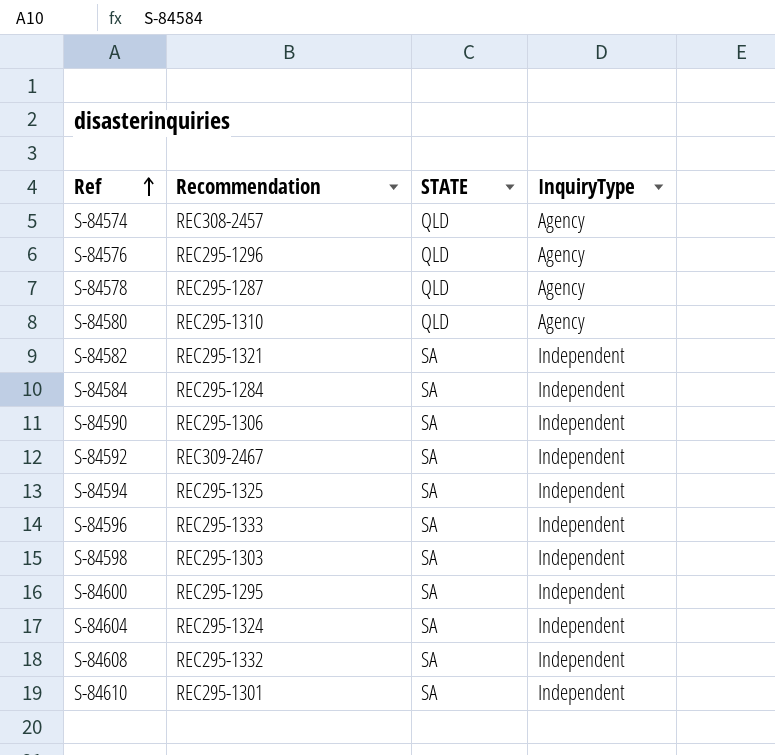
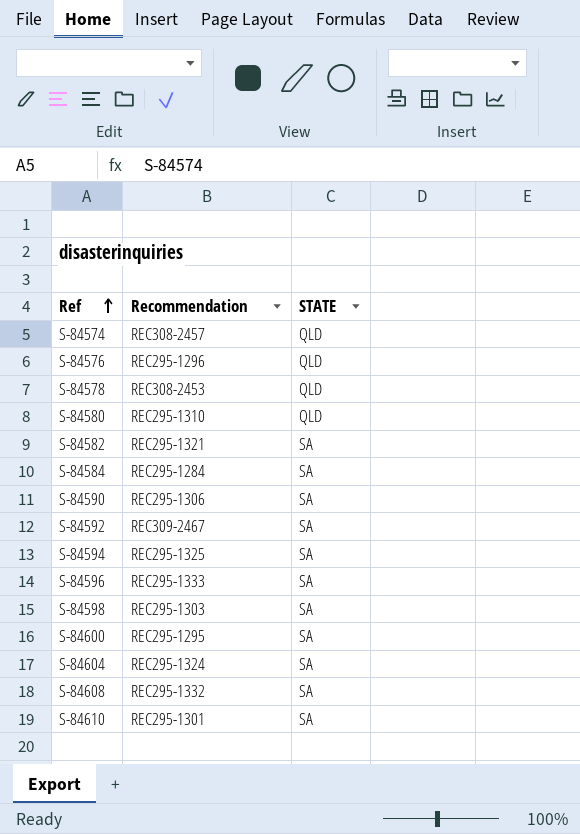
column InquiryType | position: 4 -> none
S-84578 | Recommendation: REC295-1287 -> REC308-2453

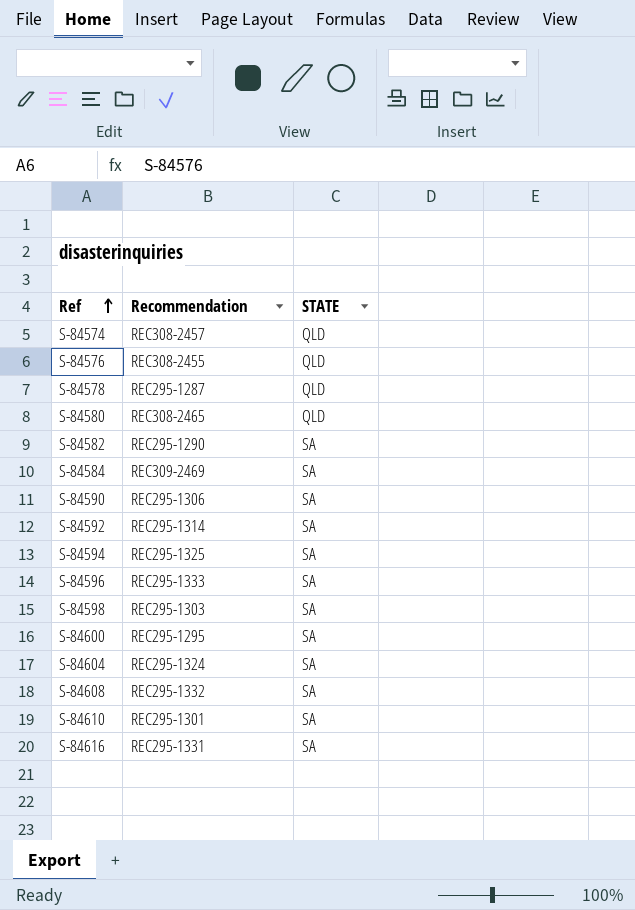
S-84576 | Recommendation: REC295-1296 -> REC308-2455
S-84578 | Recommendation: REC308-2453 -> REC295-1287
S-84580 | Recommendation: REC295-1310 -> REC308-2465
S-84582 | Recommendation: REC295-1321 -> REC295-1290
S-84584 | Recommendation: REC295-1284 -> REC309-2469
S-84592 | Recommendation: REC309-2467 -> REC295-1314
row S-84616: none -> REC295-1331 | SA

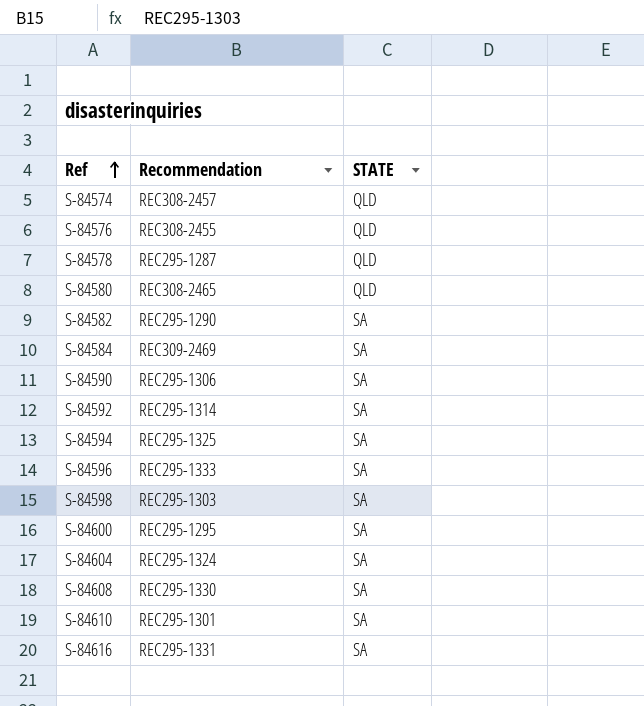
S-84608 | Recommendation: REC295-1332 -> REC295-1330

